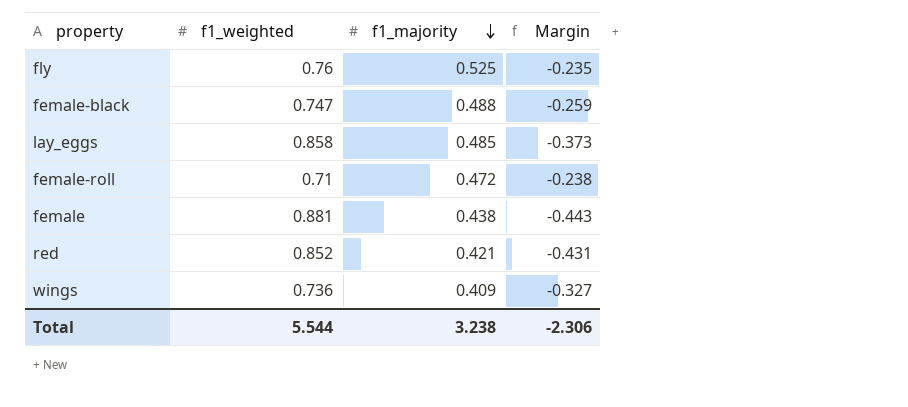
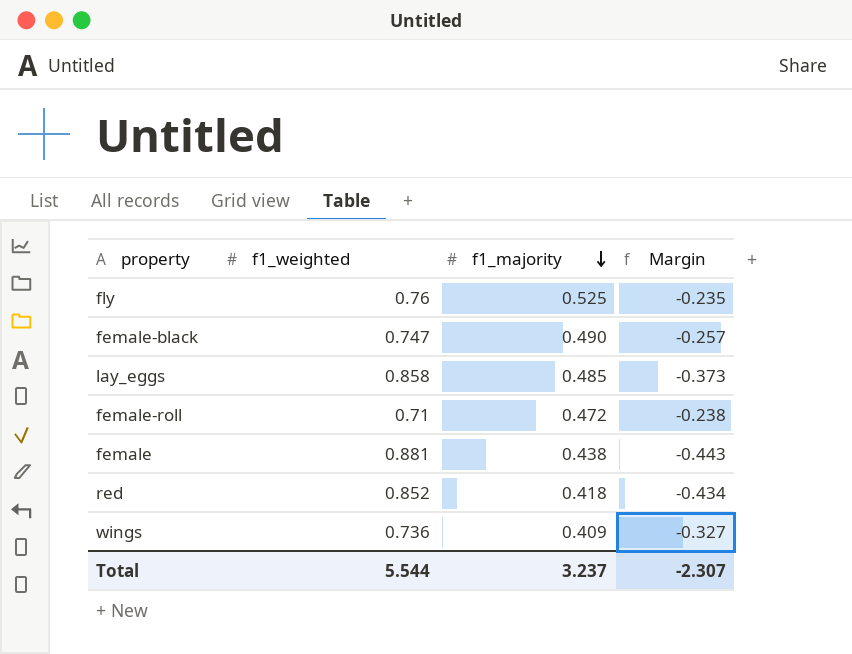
female-black | f1_majority: 0.488 -> 0.490
female-black | Margin: -0.259 -> -0.257
red | f1_majority: 0.421 -> 0.418
red | Margin: -0.431 -> -0.434
Total | f1_majority: 3.238 -> 3.237
Total | Margin: -2.306 -> -2.307

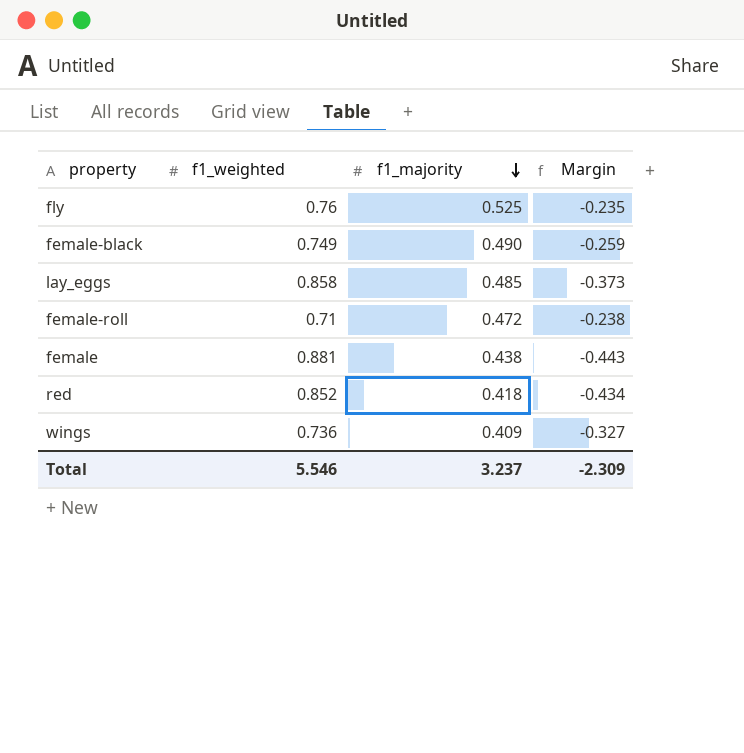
female-black | f1_weighted: 0.747 -> 0.749
female-black | Margin: -0.257 -> -0.259
Total | f1_weighted: 5.544 -> 5.546
Total | Margin: -2.307 -> -2.309

